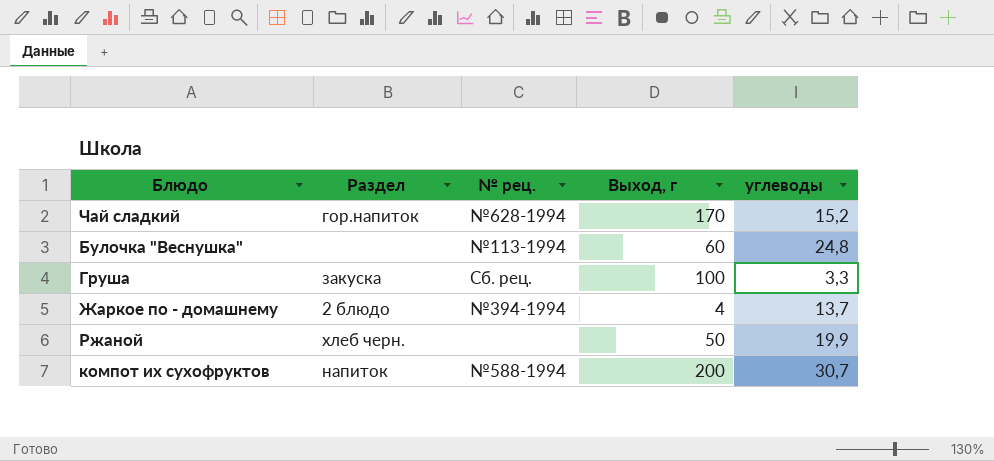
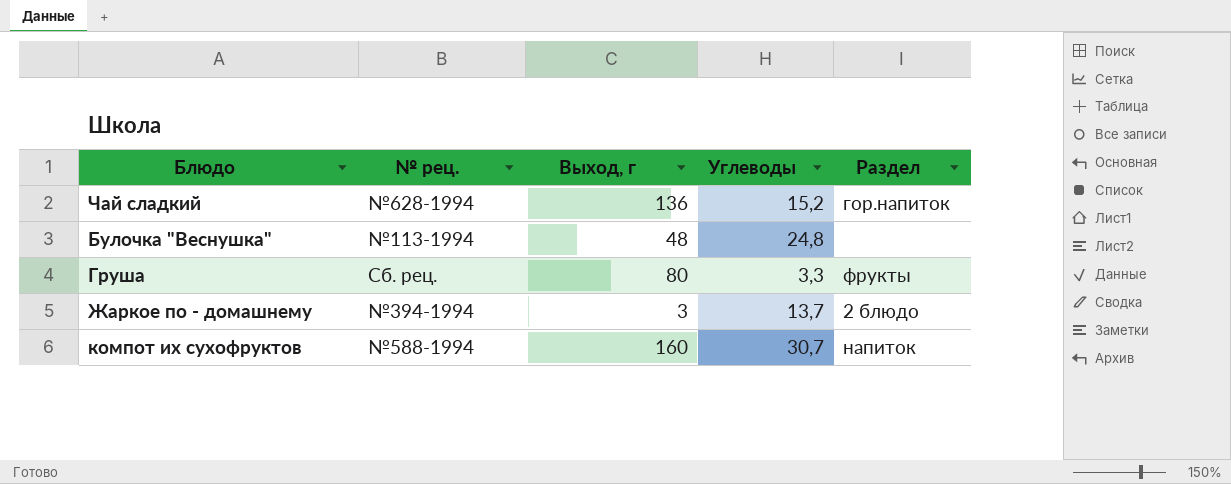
column name: углеводы -> Углеводы
column Раздел | position: 2 -> 5
row Ржаной: хлеб черн. | none | 50 | 19,9 -> none
Чай сладкий | Выход, г: 170 -> 136
Булочка "Веснушка" | Выход, г: 60 -> 48
Груша | Выход, г: 100 -> 80
Груша | Раздел: закуска -> фрукты
Жаркое по - домашнему | Выход, г: 4 -> 3
компот их сухофруктов | Выход, г: 200 -> 160

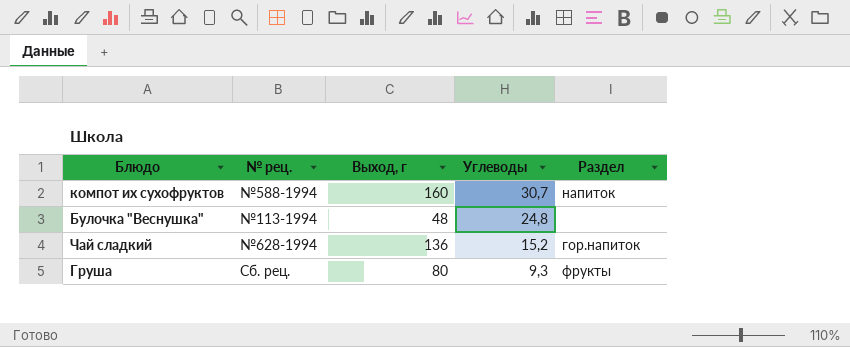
row order: none -> Углеводы descending
row Жаркое по - домашнему: №394-1994 | 3 | 13,7 | 2 блюдо -> none
Груша | Углеводы: 3,3 -> 9,3

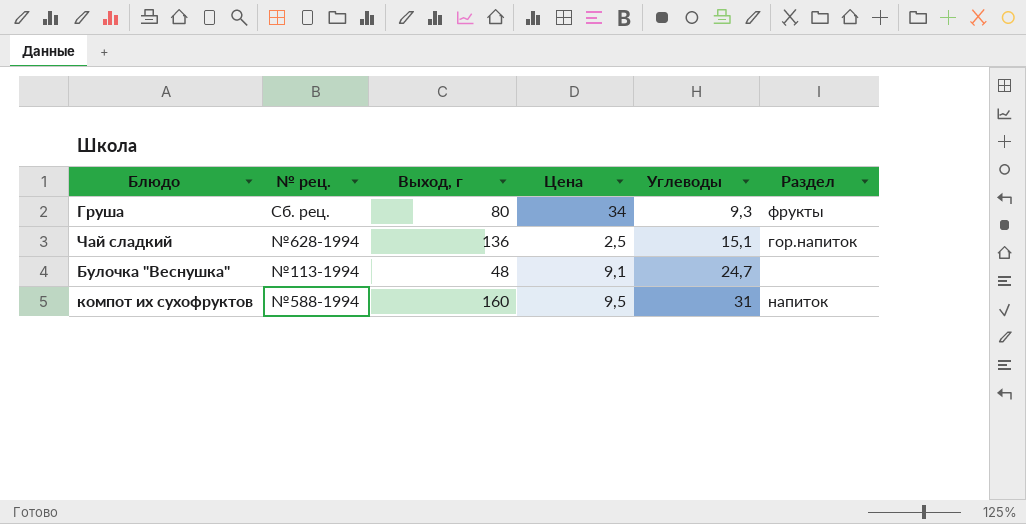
row order: Углеводы descending -> Углеводы ascending
column Цена | position: none -> 4
Чай сладкий | Углеводы: 15,2 -> 15,1
Булочка "Веснушка" | Углеводы: 24,8 -> 24,7
компот их сухофруктов | Углеводы: 30,7 -> 31

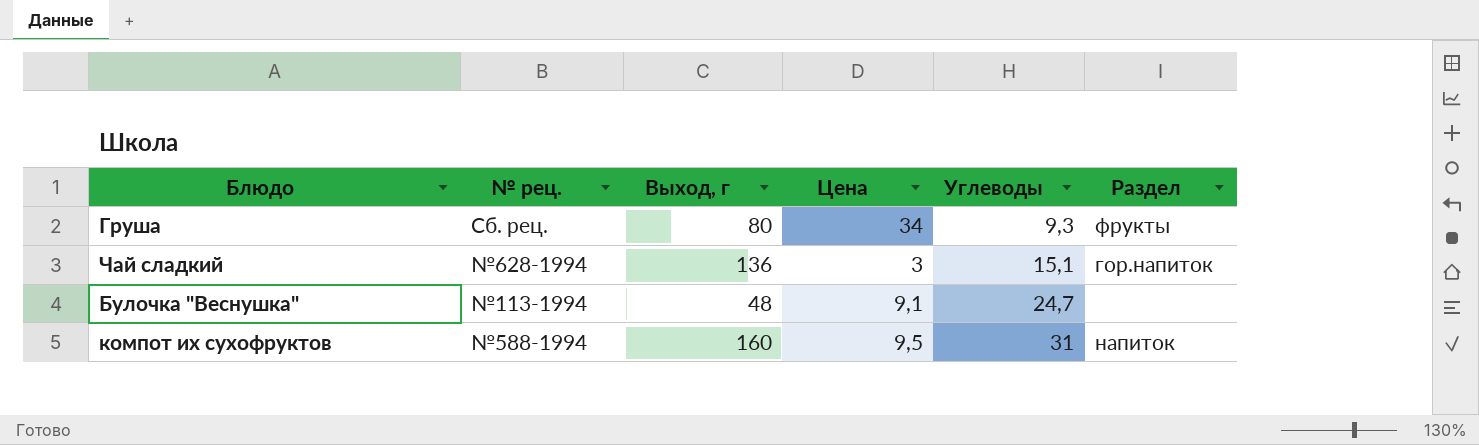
Чай сладкий | Цена: 2,5 -> 3

